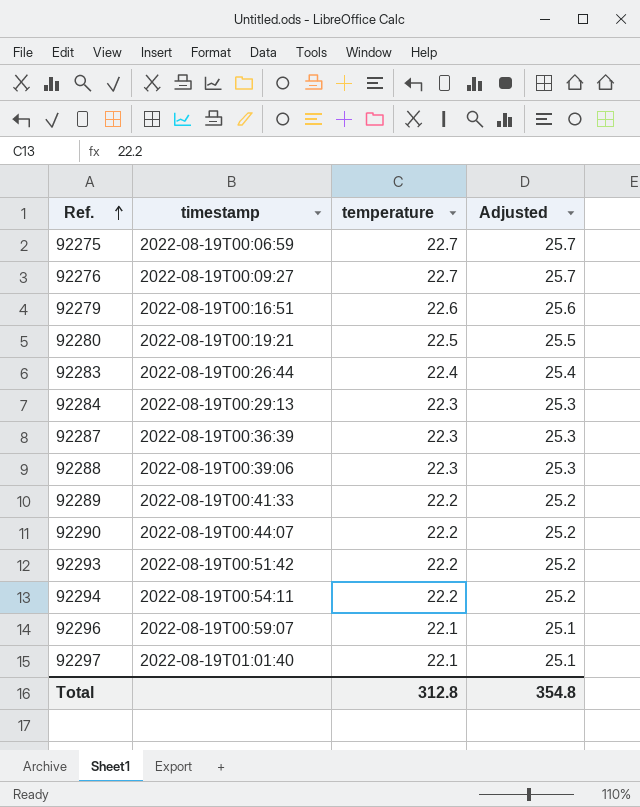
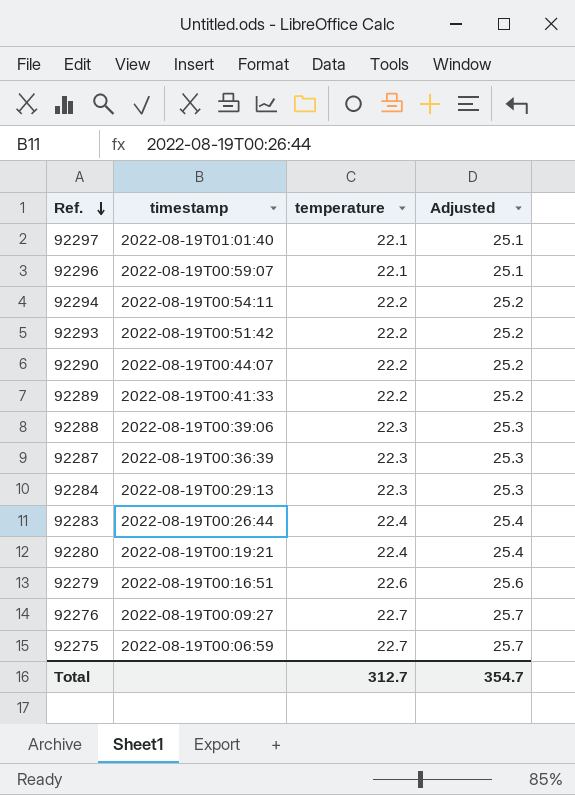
row order: Ref. ascending -> Ref. descending
92280 | temperature: 22.5 -> 22.4
92280 | Adjusted: 25.5 -> 25.4
Total | temperature: 312.8 -> 312.7
Total | Adjusted: 354.8 -> 354.7

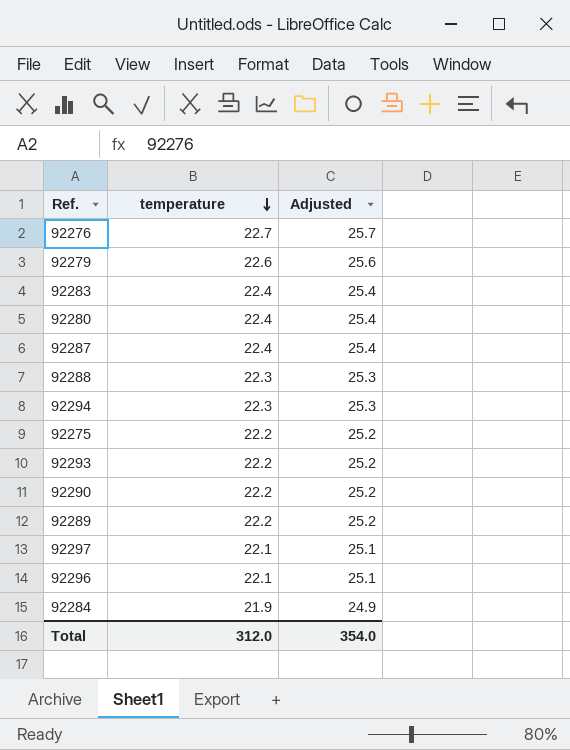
row order: Ref. descending -> temperature descending
column timestamp | position: 2 -> none
92287 | temperature: 22.3 -> 22.4
92287 | Adjusted: 25.3 -> 25.4
92294 | temperature: 22.2 -> 22.3
92294 | Adjusted: 25.2 -> 25.3
92275 | temperature: 22.7 -> 22.2
92275 | Adjusted: 25.7 -> 25.2
92284 | temperature: 22.3 -> 21.9
92284 | Adjusted: 25.3 -> 24.9
Total | temperature: 312.7 -> 312.0
Total | Adjusted: 354.7 -> 354.0

